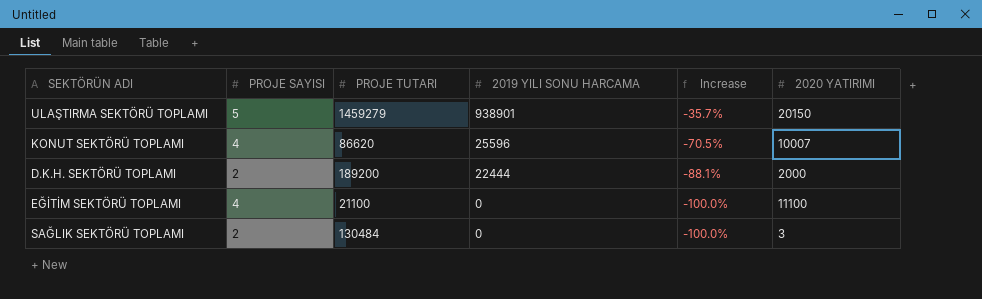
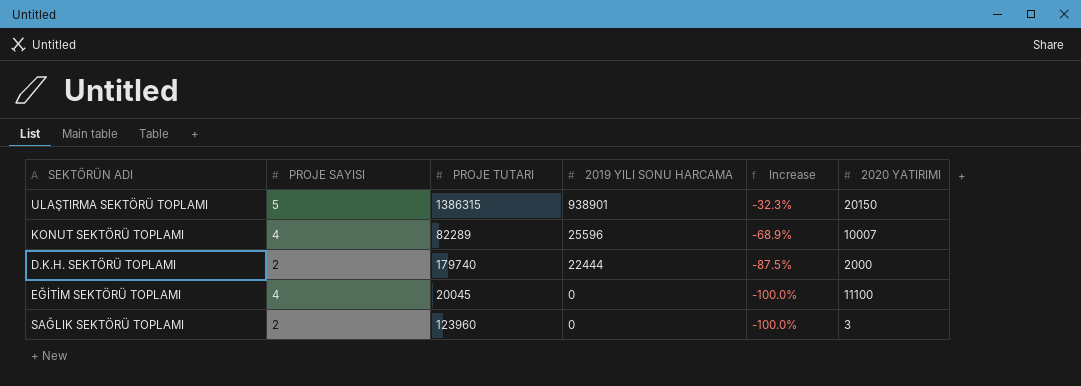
ULAŞTIRMA SEKTÖRÜ TOPLAMI | PROJE TUTARI: 1459279 -> 1386315
ULAŞTIRMA SEKTÖRÜ TOPLAMI | Increase: -35.7% -> -32.3%
KONUT SEKTÖRÜ TOPLAMI | PROJE TUTARI: 86620 -> 82289
KONUT SEKTÖRÜ TOPLAMI | Increase: -70.5% -> -68.9%
D.K.H. SEKTÖRÜ TOPLAMI | PROJE TUTARI: 189200 -> 179740
D.K.H. SEKTÖRÜ TOPLAMI | Increase: -88.1% -> -87.5%
EĞİTİM SEKTÖRÜ TOPLAMI | PROJE TUTARI: 21100 -> 20045
SAĞLIK SEKTÖRÜ TOPLAMI | PROJE TUTARI: 130484 -> 123960

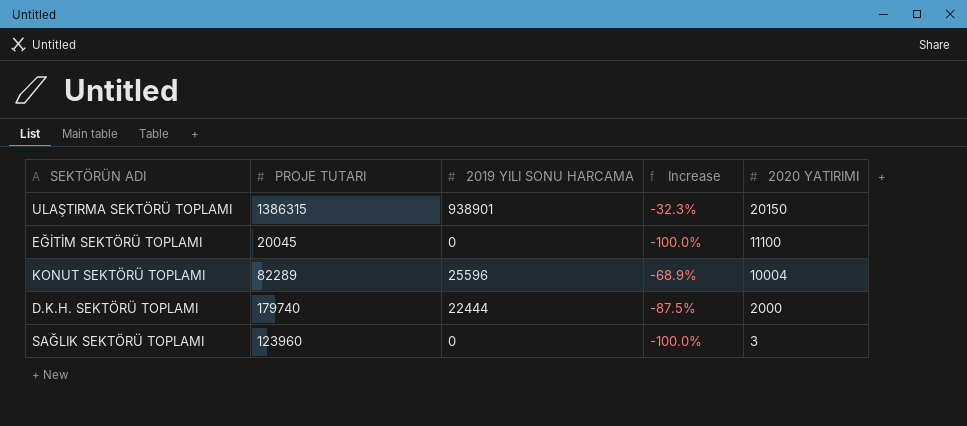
row order: 2019 YILI SONU HARCAMA descending -> 2020 YATIRIMI descending
column PROJE SAYISI | position: 2 -> none
KONUT SEKTÖRÜ TOPLAMI | 2020 YATIRIMI: 10007 -> 10004

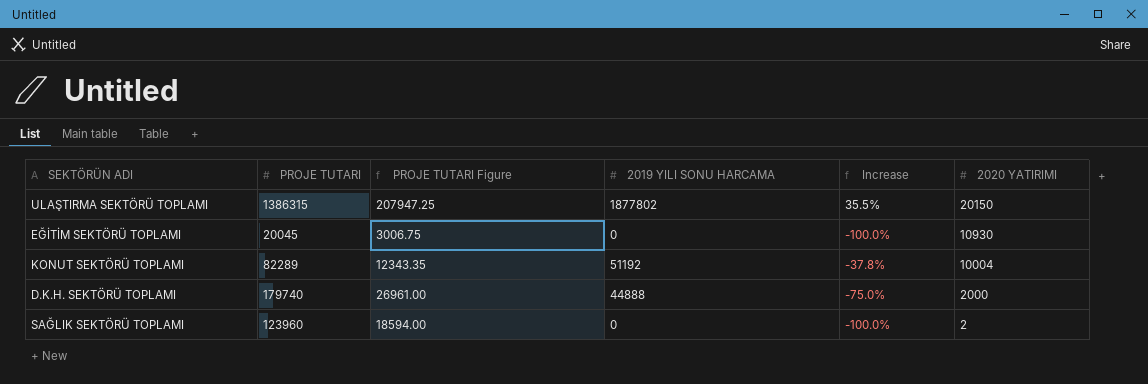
column PROJE TUTARI Figure | formula: none -> [PROJE TUTARI] * 0.15
ULAŞTIRMA SEKTÖRÜ TOPLAMI | 2019 YILI SONU HARCAMA: 938901 -> 1877802
ULAŞTIRMA SEKTÖRÜ TOPLAMI | Increase: -32.3% -> 35.5%
EĞİTİM SEKTÖRÜ TOPLAMI | 2020 YATIRIMI: 11100 -> 10930
KONUT SEKTÖRÜ TOPLAMI | 2019 YILI SONU HARCAMA: 25596 -> 51192
KONUT SEKTÖRÜ TOPLAMI | Increase: -68.9% -> -37.8%
D.K.H. SEKTÖRÜ TOPLAMI | 2019 YILI SONU HARCAMA: 22444 -> 44888
D.K.H. SEKTÖRÜ TOPLAMI | Increase: -87.5% -> -75.0%
SAĞLIK SEKTÖRÜ TOPLAMI | 2020 YATIRIMI: 3 -> 2

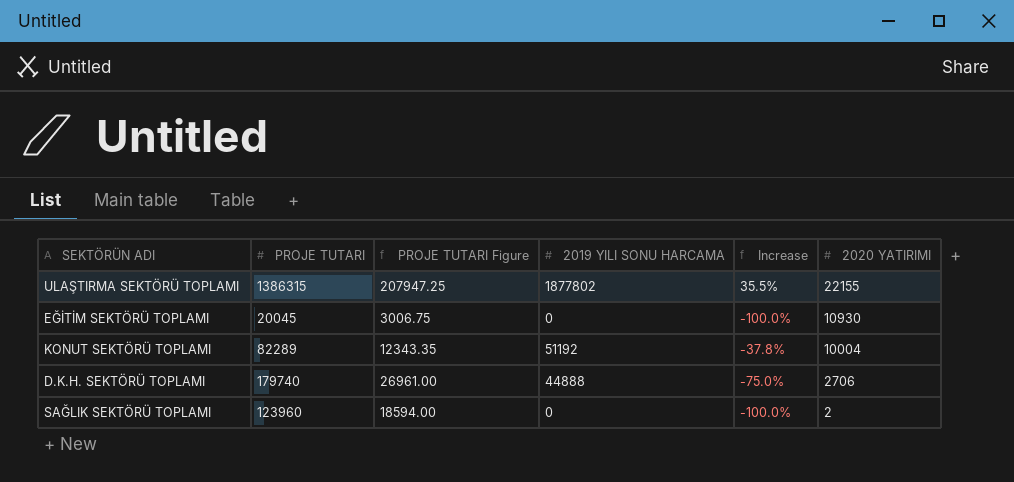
ULAŞTIRMA SEKTÖRÜ TOPLAMI | 2020 YATIRIMI: 20150 -> 22155
D.K.H. SEKTÖRÜ TOPLAMI | 2020 YATIRIMI: 2000 -> 2706

